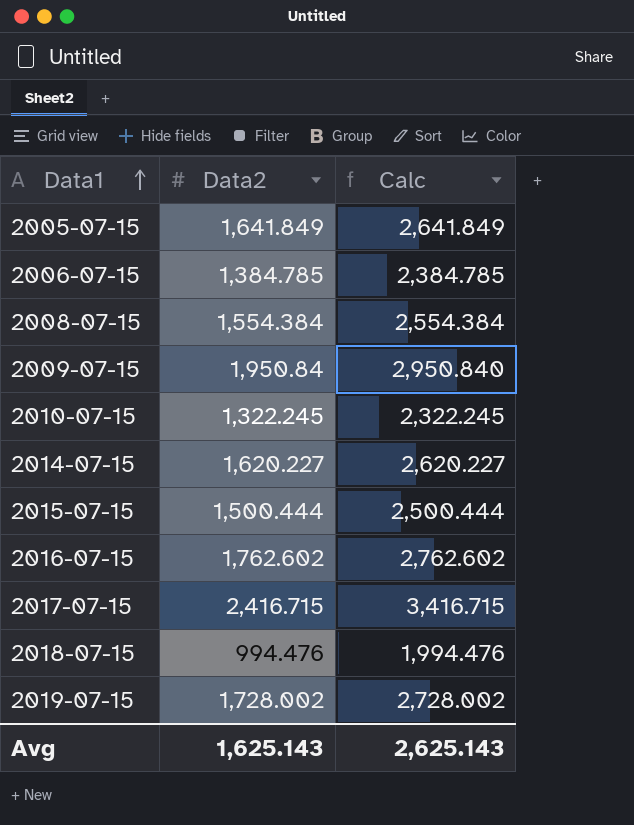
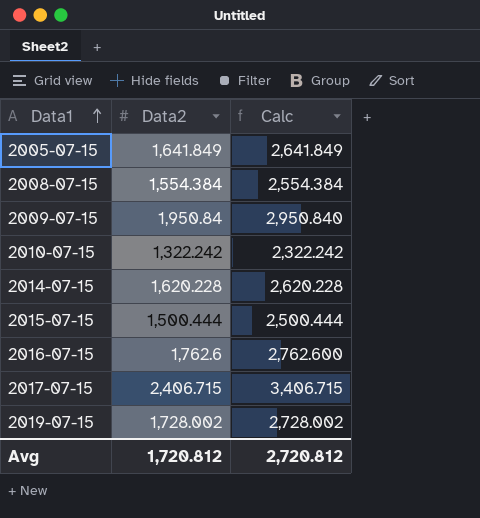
row 2006-07-15: 1,384.785 | 2,384.785 -> none
row 2018-07-15: 994.476 | 1,994.476 -> none
2010-07-15 | Data2: 1,322.245 -> 1,322.242
2010-07-15 | Calc: 2,322.245 -> 2,322.242
2014-07-15 | Data2: 1,620.227 -> 1,620.228
2014-07-15 | Calc: 2,620.227 -> 2,620.228
2016-07-15 | Data2: 1,762.602 -> 1,762.6
2016-07-15 | Calc: 2,762.602 -> 2,762.600
2017-07-15 | Data2: 2,416.715 -> 2,406.715
2017-07-15 | Calc: 3,416.715 -> 3,406.715
Avg | Data2: 1,625.143 -> 1,720.812
Avg | Calc: 2,625.143 -> 2,720.812

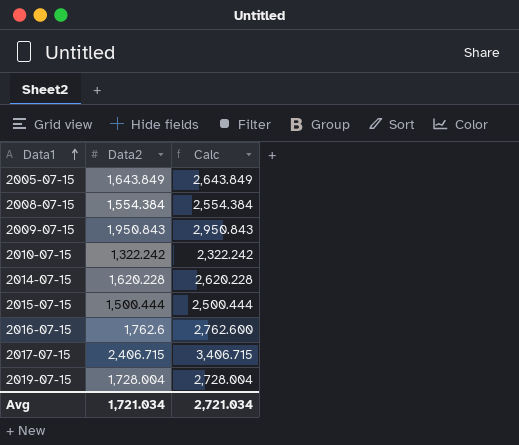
2005-07-15 | Data2: 1,641.849 -> 1,643.849
2005-07-15 | Calc: 2,641.849 -> 2,643.849
2009-07-15 | Data2: 1,950.84 -> 1,950.843
2009-07-15 | Calc: 2,950.840 -> 2,950.843
2019-07-15 | Data2: 1,728.002 -> 1,728.004
2019-07-15 | Calc: 2,728.002 -> 2,728.004
Avg | Data2: 1,720.812 -> 1,721.034
Avg | Calc: 2,720.812 -> 2,721.034

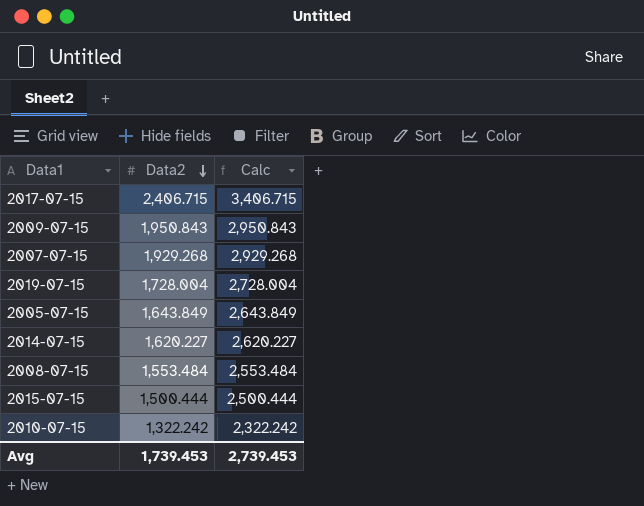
row order: Data1 ascending -> Data2 descending
row 2016-07-15: 1,762.6 | 2,762.600 -> none
row 2007-07-15: none -> 1,929.268 | 2,929.268
2014-07-15 | Data2: 1,620.228 -> 1,620.227
2014-07-15 | Calc: 2,620.228 -> 2,620.227
2008-07-15 | Data2: 1,554.384 -> 1,553.484
2008-07-15 | Calc: 2,554.384 -> 2,553.484
Avg | Data2: 1,721.034 -> 1,739.453
Avg | Calc: 2,721.034 -> 2,739.453

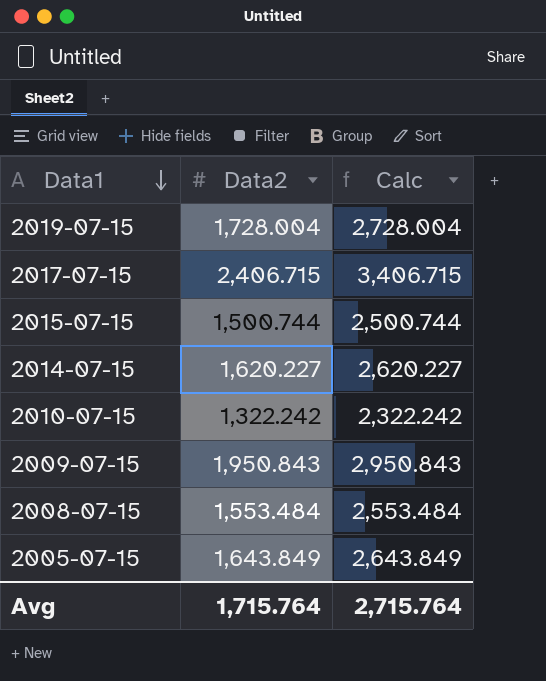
row order: Data2 descending -> Data1 descending
row 2007-07-15: 1,929.268 | 2,929.268 -> none
2015-07-15 | Data2: 1,500.444 -> 1,500.744
2015-07-15 | Calc: 2,500.444 -> 2,500.744
Avg | Data2: 1,739.453 -> 1,715.764
Avg | Calc: 2,739.453 -> 2,715.764

